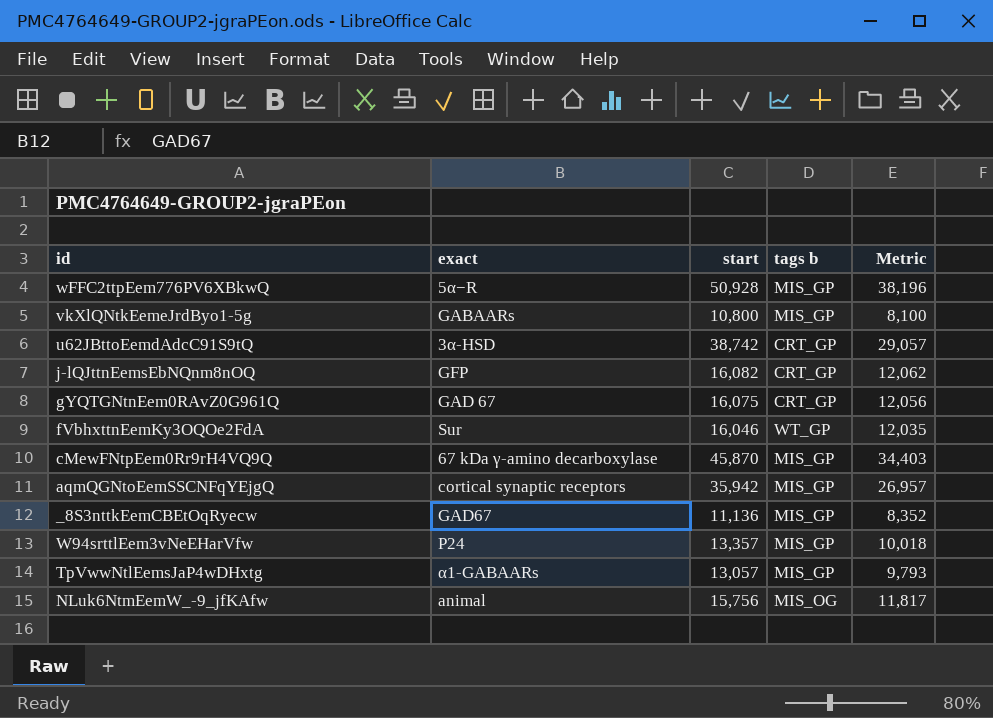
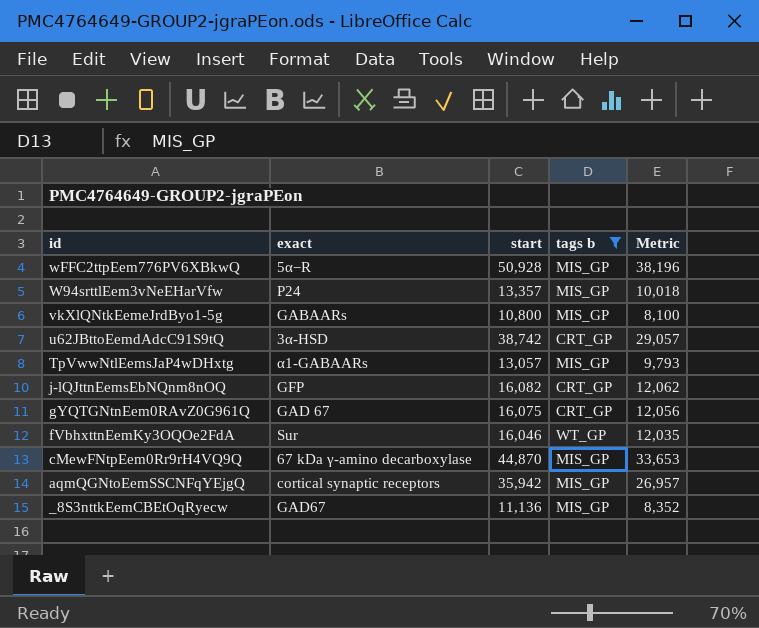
filter: none -> tags b != MIS_OG
row order: none -> id descending
cMewFNtpEem0Rr9rH4VQ9Q | start: 45,870 -> 44,870
cMewFNtpEem0Rr9rH4VQ9Q | Metric: 34,403 -> 33,653

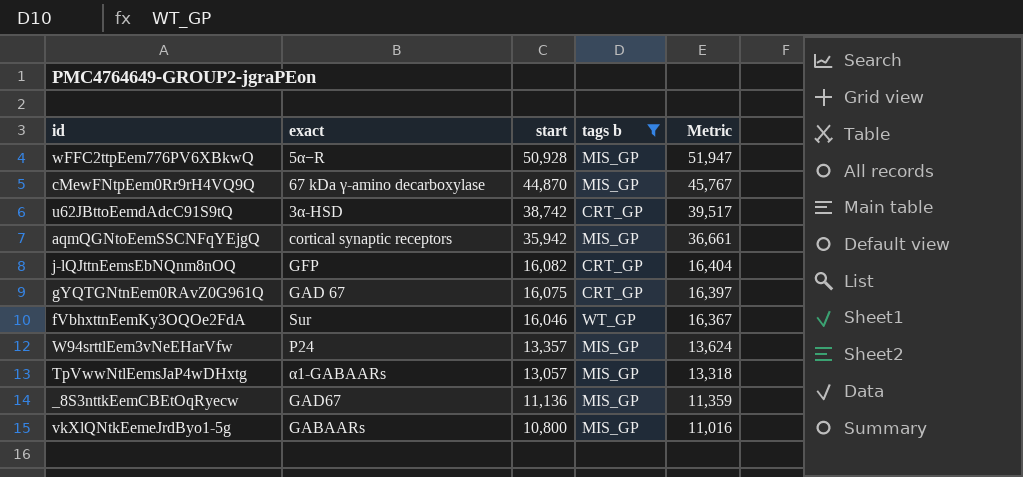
row order: id descending -> start descending
column Metric | formula: [start] * 0.75 -> [start] * 1.02

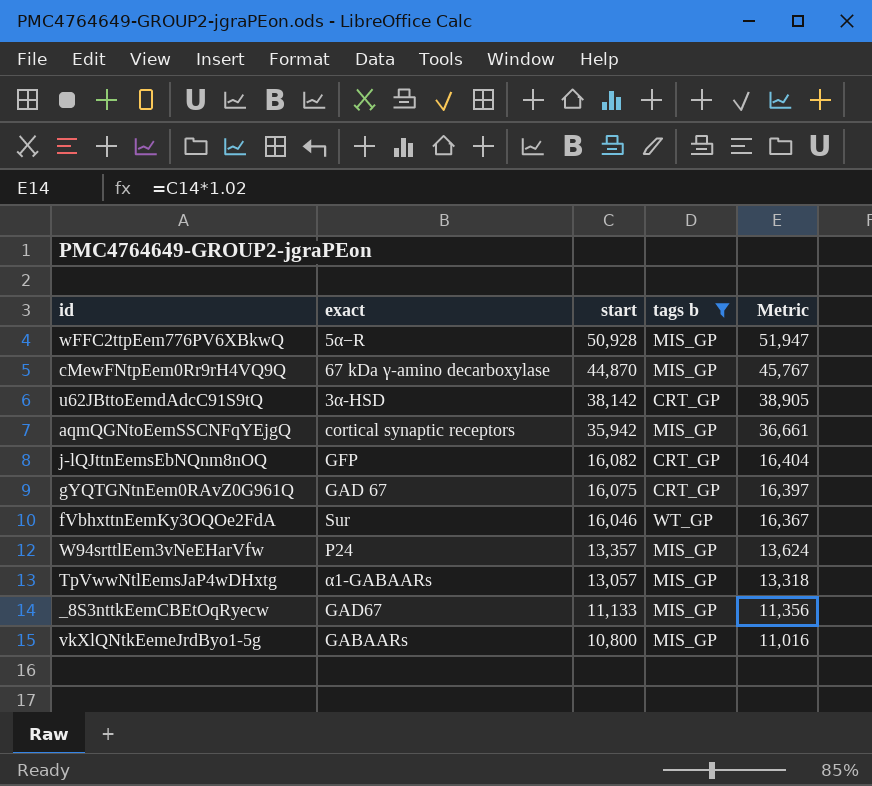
u62JBttoEemdAdcC91S9tQ | start: 38,742 -> 38,142
u62JBttoEemdAdcC91S9tQ | Metric: 39,517 -> 38,905
_8S3nttkEemCBEtOqRyecw | start: 11,136 -> 11,133
_8S3nttkEemCBEtOqRyecw | Metric: 11,359 -> 11,356

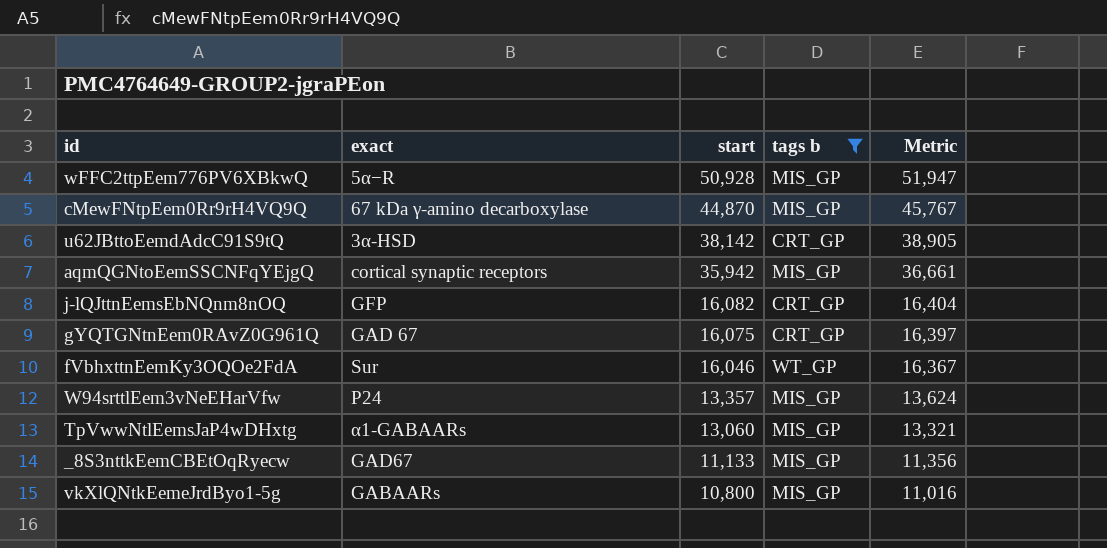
TpVwwNtlEemsJaP4wDHxtg | start: 13,057 -> 13,060
TpVwwNtlEemsJaP4wDHxtg | Metric: 13,318 -> 13,321

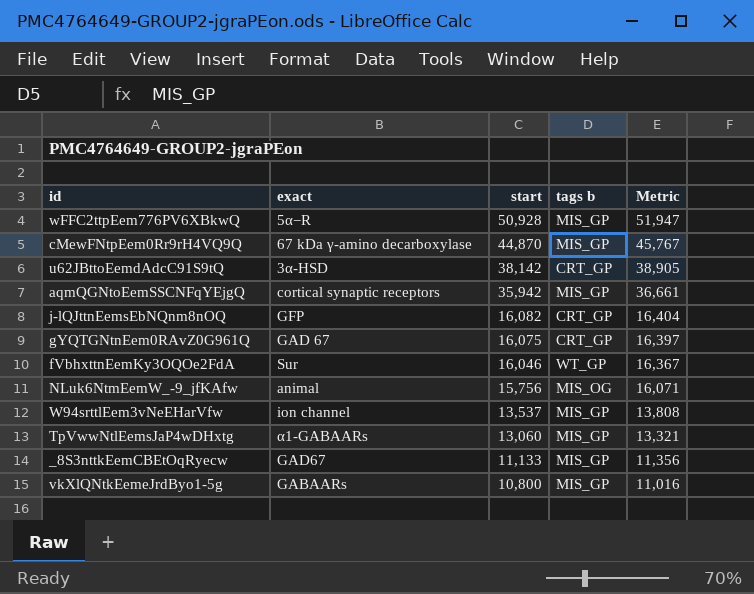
filter: tags b != MIS_OG -> none
W94srttlEem3vNeEHarVfw | exact: P24 -> ion channel
W94srttlEem3vNeEHarVfw | start: 13,357 -> 13,537
W94srttlEem3vNeEHarVfw | Metric: 13,624 -> 13,808

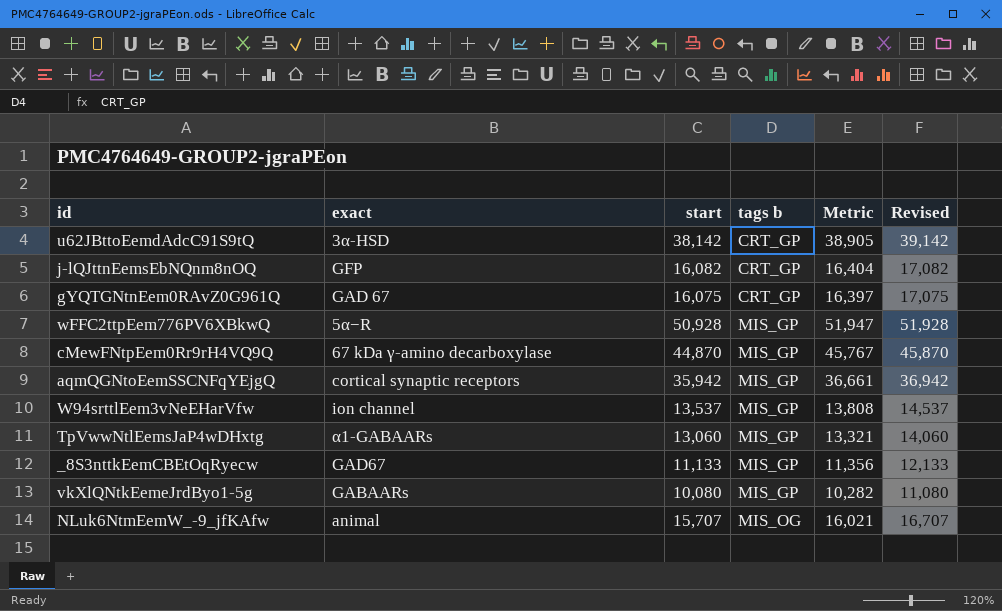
row order: start descending -> tags b ascending
column Revised | formula: none -> [start] + 1000
row fVbhxttnEemKy3OQOe2FdA: Sur | 16,046 | WT_GP | 16,367 -> none
vkXlQNtkEemeJrdByo1-5g | start: 10,800 -> 10,080
vkXlQNtkEemeJrdByo1-5g | Metric: 11,016 -> 10,282
NLuk6NtmEemW_-9_jfKAfw | start: 15,756 -> 15,707
NLuk6NtmEemW_-9_jfKAfw | Metric: 16,071 -> 16,021

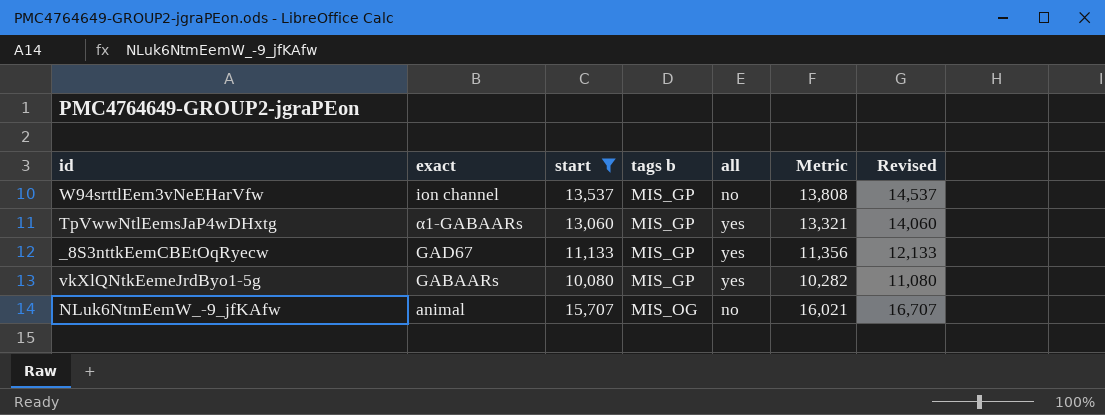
filter: none -> start <= 15,707
column all | position: none -> 5

